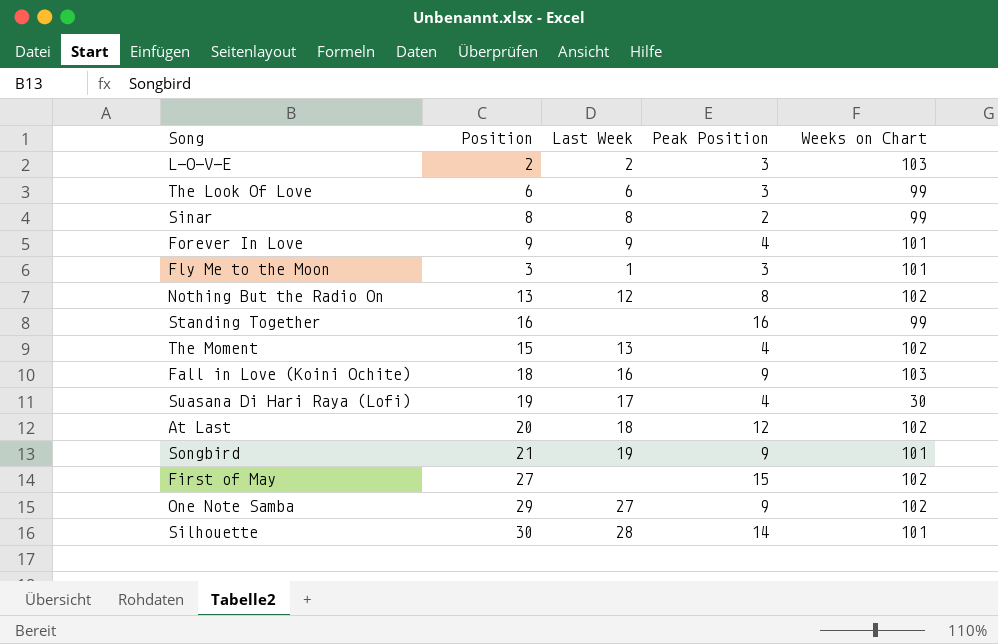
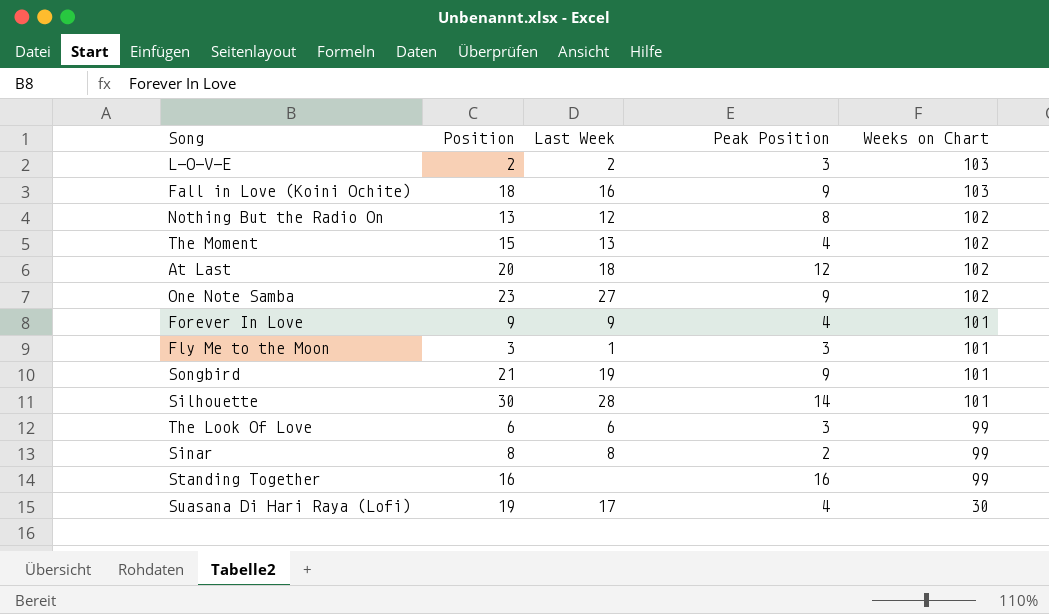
row order: none -> Weeks on Chart descending
row First of May: 27 | none | 15 | 102 -> none
One Note Samba | Position: 29 -> 23

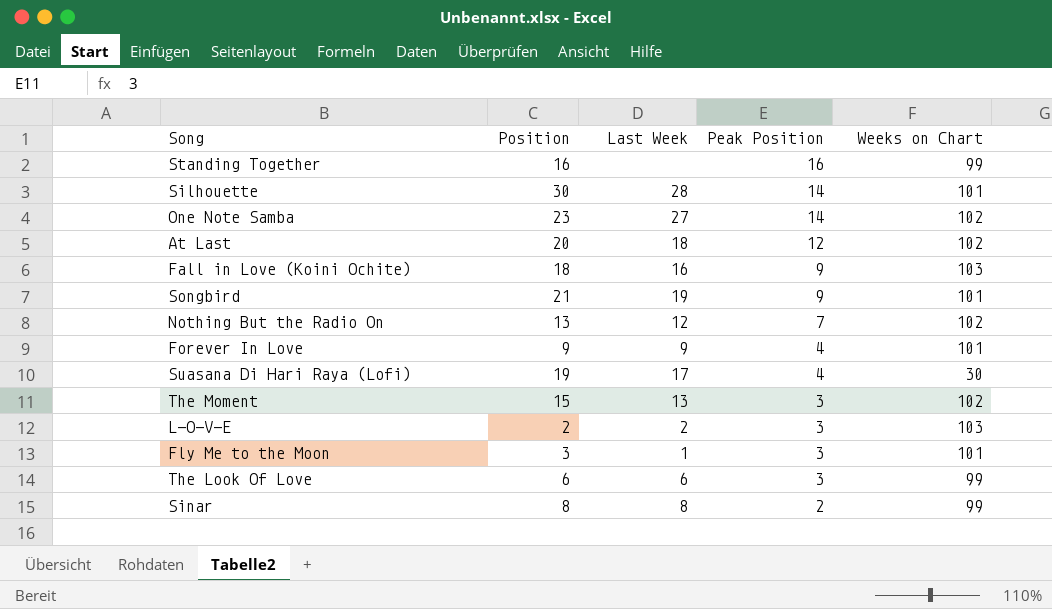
row order: Weeks on Chart descending -> Peak Position descending
One Note Samba | Peak Position: 9 -> 14
Nothing But the Radio On | Peak Position: 8 -> 7
The Moment | Peak Position: 4 -> 3

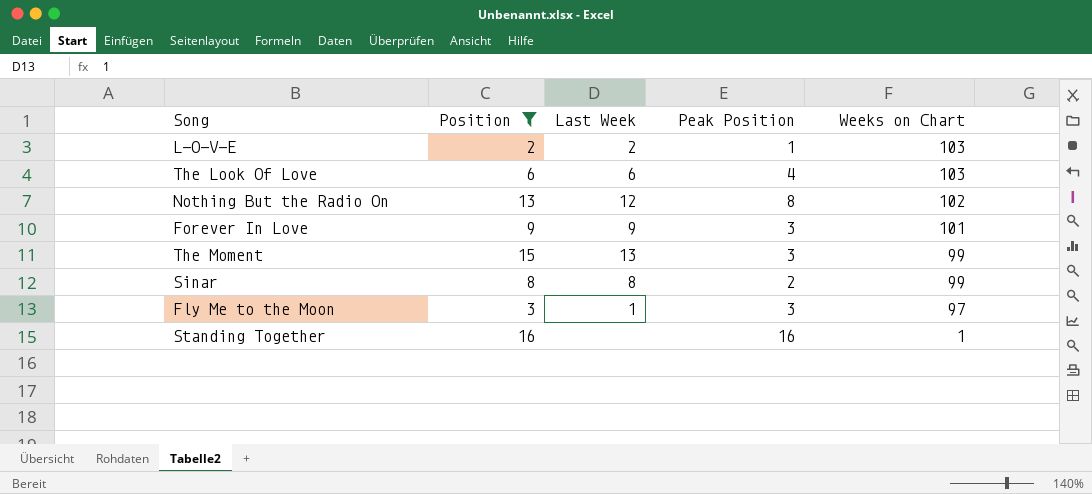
filter: none -> Position <= 16
row order: Peak Position descending -> Weeks on Chart descending
L-O-V-E | Peak Position: 3 -> 1
The Look Of Love | Peak Position: 3 -> 4
The Look Of Love | Weeks on Chart: 99 -> 103
Nothing But the Radio On | Peak Position: 7 -> 8
Forever In Love | Peak Position: 4 -> 3
The Moment | Weeks on Chart: 102 -> 99
Fly Me to the Moon | Weeks on Chart: 101 -> 97
Standing Together | Weeks on Chart: 99 -> 1

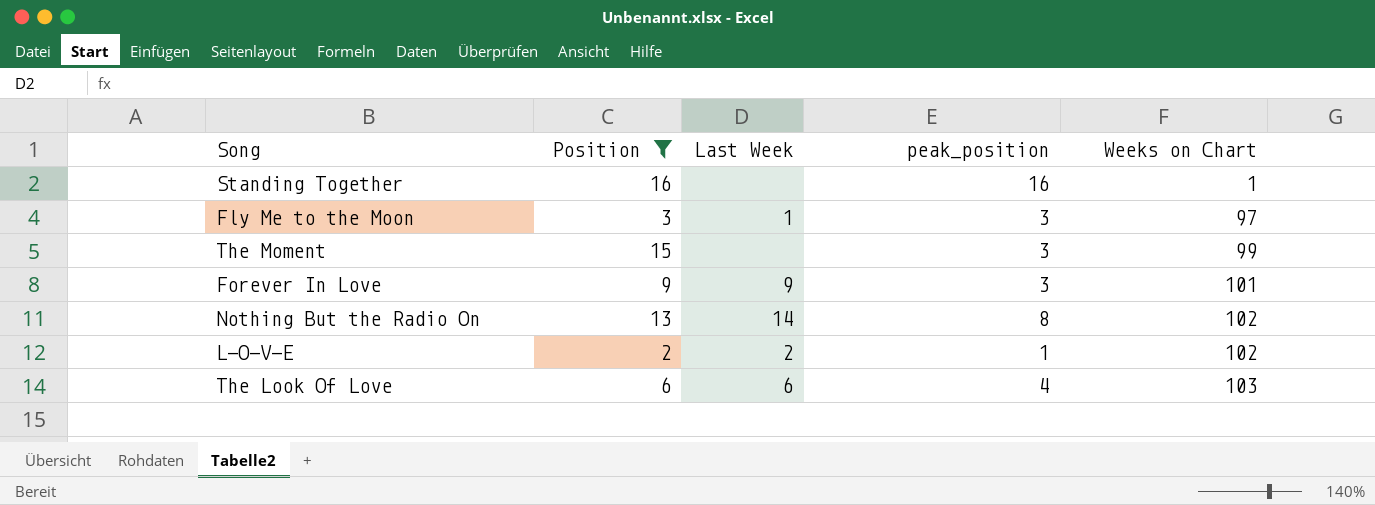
row order: Weeks on Chart descending -> Weeks on Chart ascending
column name: Peak Position -> peak_position
row Sinar: 8 | 8 | 2 | 99 -> none
The Moment | Last Week: 13 -> none
Nothing But the Radio On | Last Week: 12 -> 14
L-O-V-E | Weeks on Chart: 103 -> 102

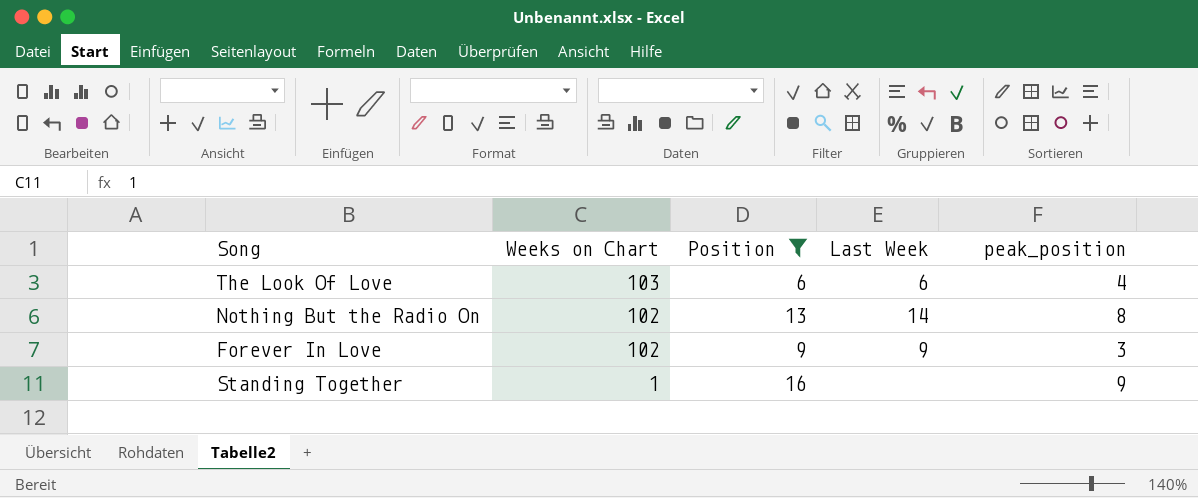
row order: Weeks on Chart ascending -> Weeks on Chart descending
column Weeks on Chart | position: 5 -> 2
row Fly Me to the Moon: 3 | 1 | 3 | 97 -> none
row The Moment: 15 | none | 3 | 99 -> none
row L-O-V-E: 2 | 2 | 1 | 102 -> none
Forever In Love | Weeks on Chart: 101 -> 102
Standing Together | peak_position: 16 -> 9

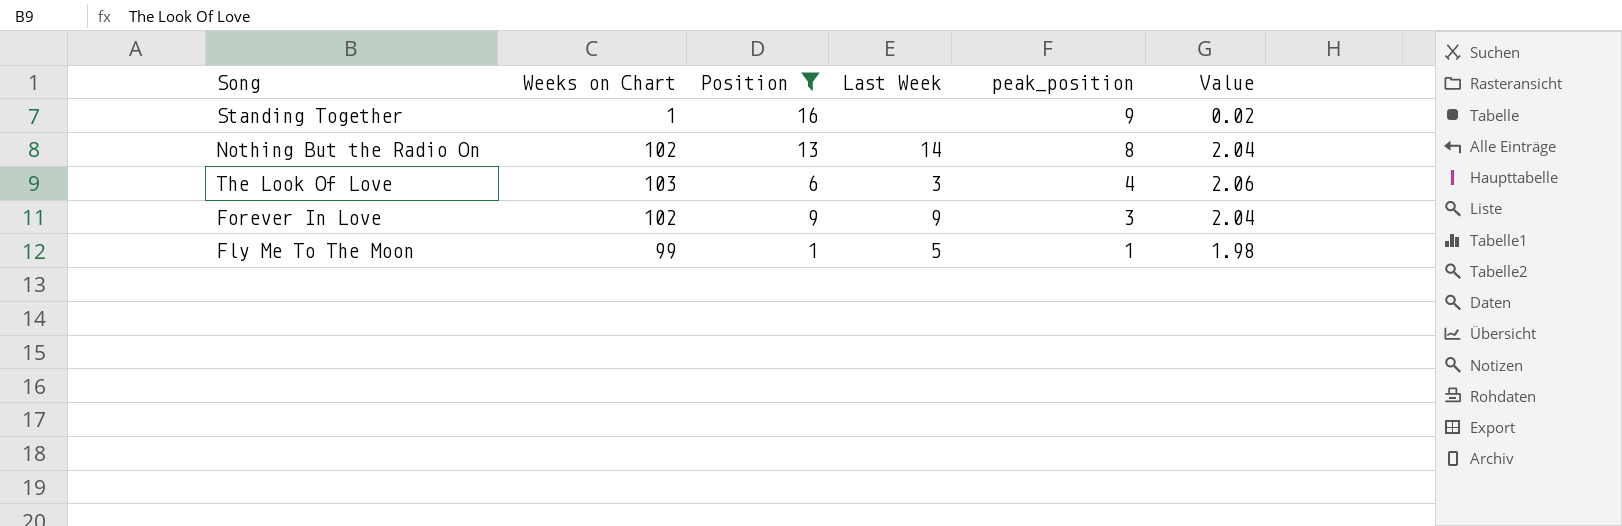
row order: Weeks on Chart descending -> peak_position descending
column Value | formula: none -> [Weeks on Chart] * 0.02
The Look Of Love | Last Week: 6 -> 3
row Fly Me To The Moon: none -> 99 | 1 | 5 | 1 | 1.98

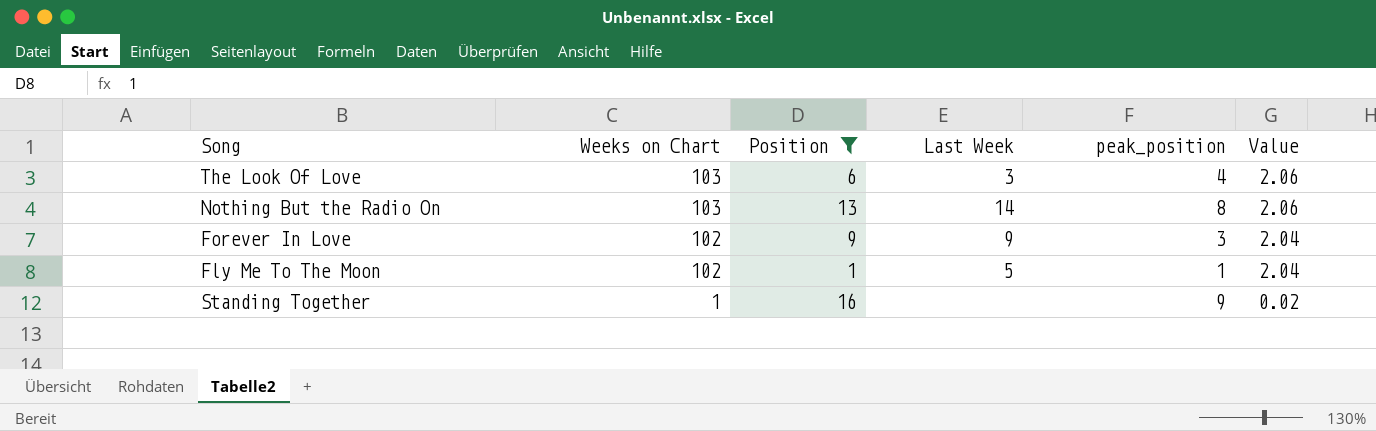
row order: peak_position descending -> Weeks on Chart descending
Nothing But the Radio On | Weeks on Chart: 102 -> 103
Nothing But the Radio On | Value: 2.04 -> 2.06
Fly Me To The Moon | Weeks on Chart: 99 -> 102
Fly Me To The Moon | Value: 1.98 -> 2.04

